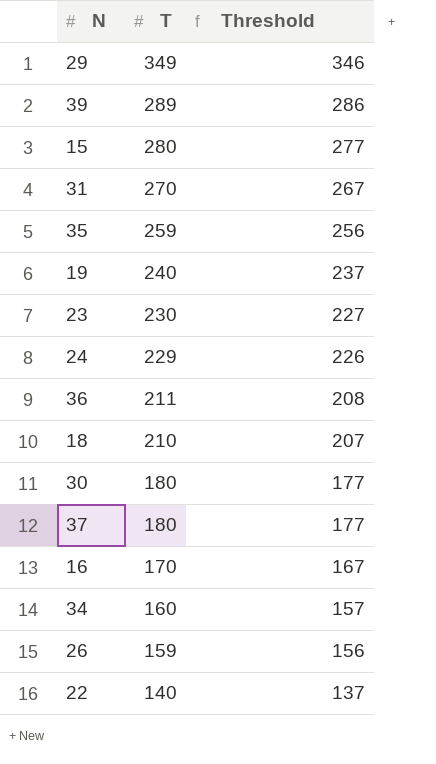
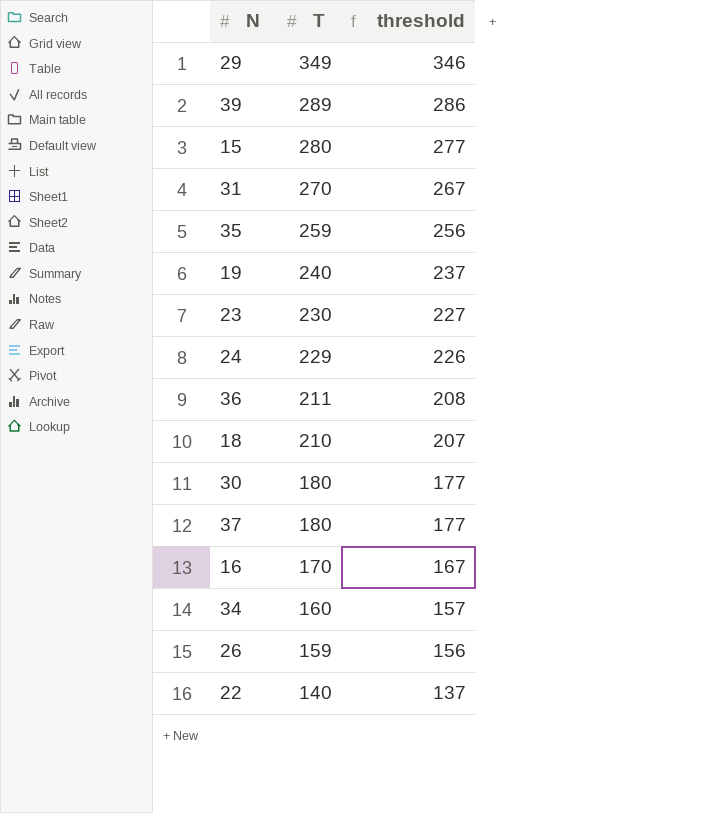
column name: Threshold -> threshold

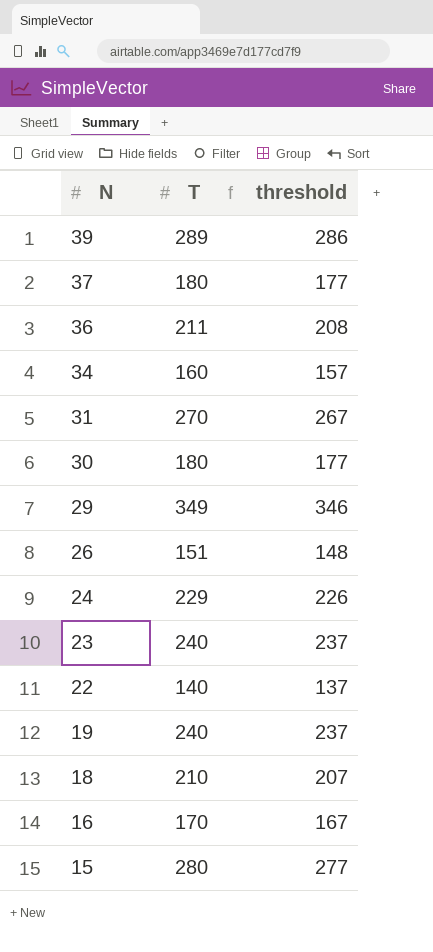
row order: T descending -> N descending
row 35: 259 | 256 -> none
26 | T: 159 -> 151
26 | threshold: 156 -> 148
23 | T: 230 -> 240
23 | threshold: 227 -> 237

